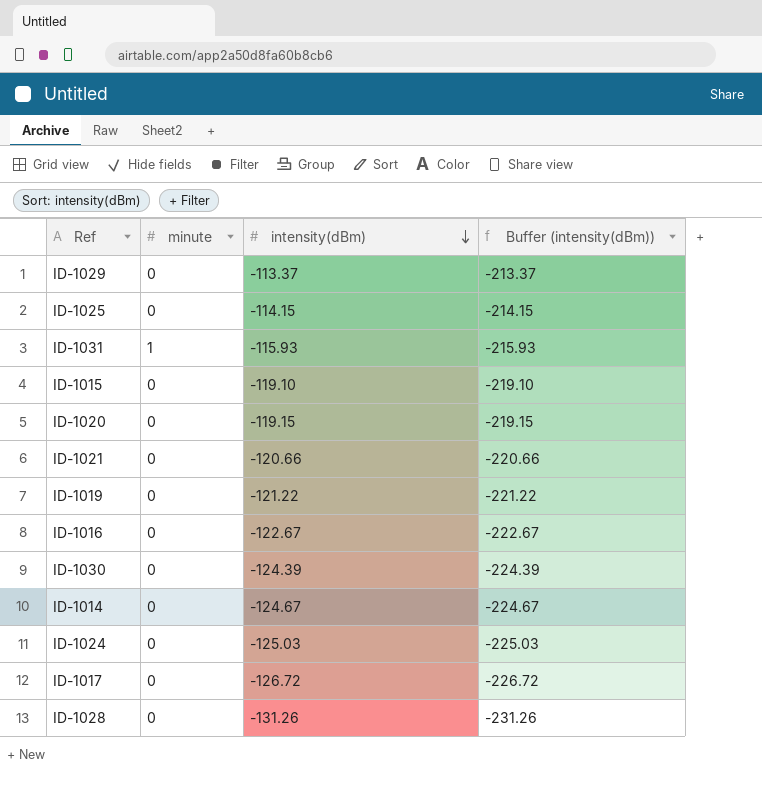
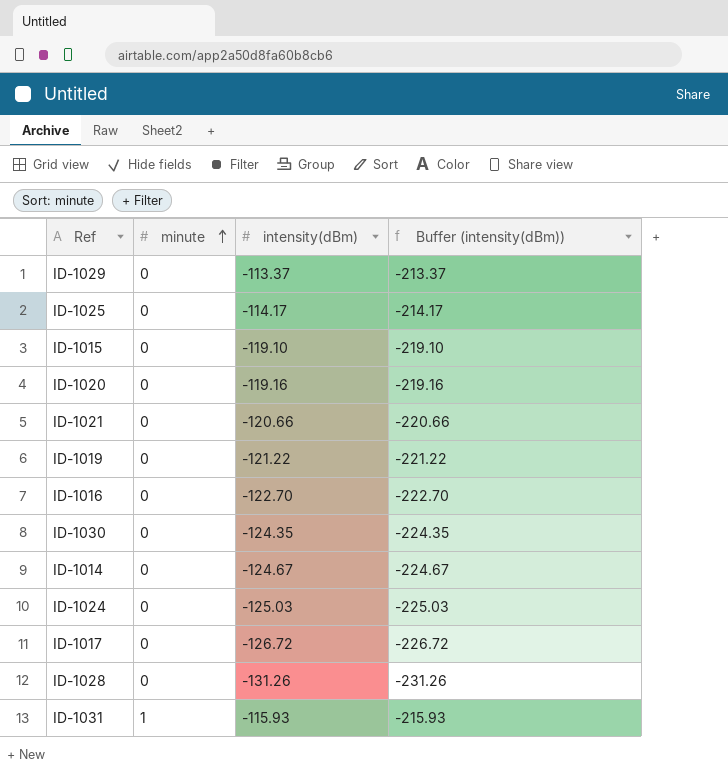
row order: intensity(dBm) descending -> minute ascending
ID-1025 | intensity(dBm): -114.15 -> -114.17
ID-1025 | Buffer (intensity(dBm)): -214.15 -> -214.17
ID-1020 | intensity(dBm): -119.15 -> -119.16
ID-1020 | Buffer (intensity(dBm)): -219.15 -> -219.16
ID-1016 | intensity(dBm): -122.67 -> -122.70
ID-1016 | Buffer (intensity(dBm)): -222.67 -> -222.70
ID-1030 | intensity(dBm): -124.39 -> -124.35
ID-1030 | Buffer (intensity(dBm)): -224.39 -> -224.35

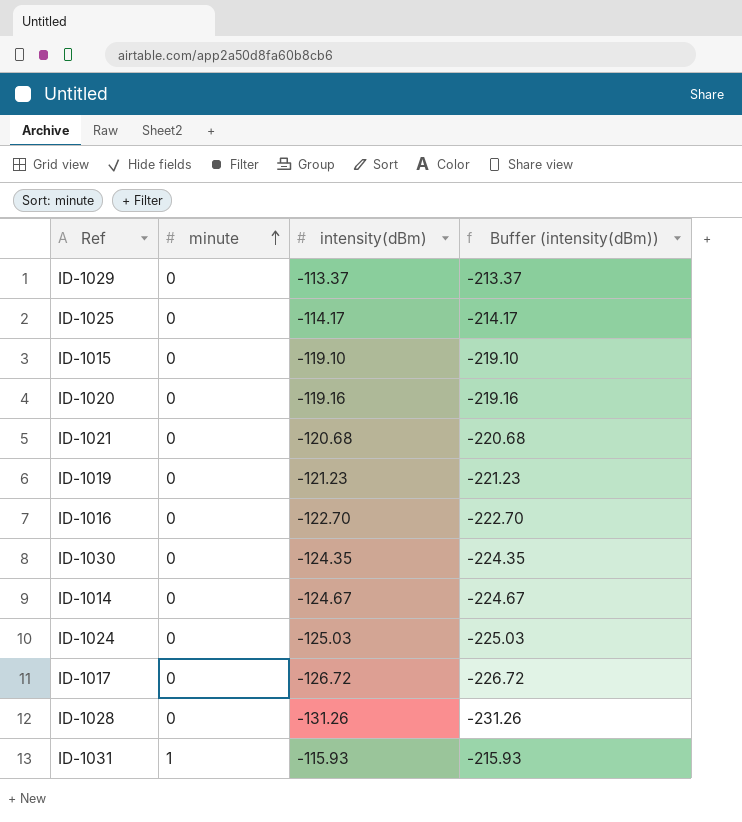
ID-1021 | intensity(dBm): -120.66 -> -120.68
ID-1021 | Buffer (intensity(dBm)): -220.66 -> -220.68
ID-1019 | intensity(dBm): -121.22 -> -121.23
ID-1019 | Buffer (intensity(dBm)): -221.22 -> -221.23

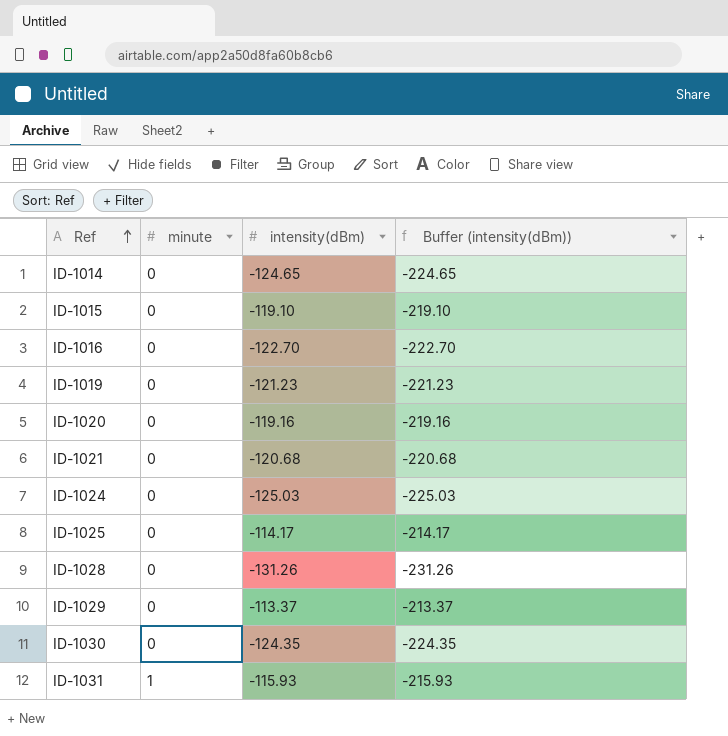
row order: minute ascending -> Ref ascending
row ID-1017: 0 | -126.72 | -226.72 -> none
ID-1014 | intensity(dBm): -124.67 -> -124.65
ID-1014 | Buffer (intensity(dBm)): -224.67 -> -224.65

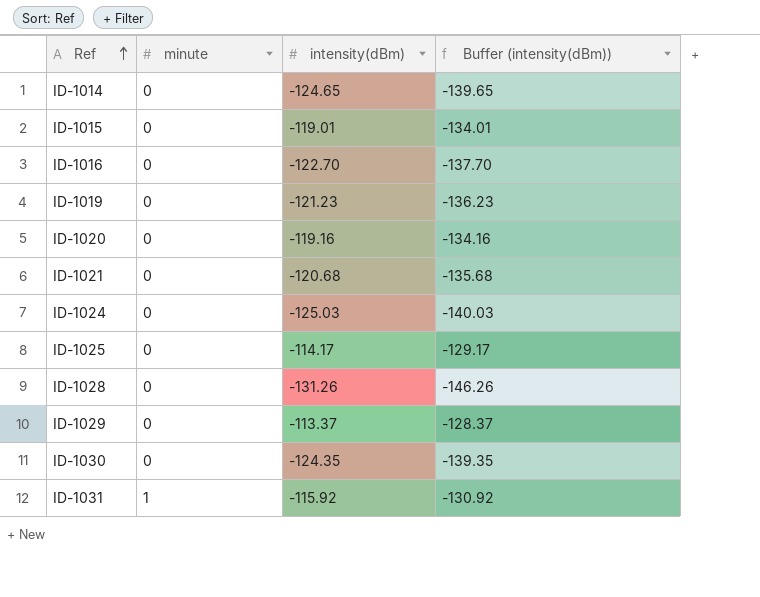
column Buffer (intensity(dBm)) | formula: [intensity(dBm)] - 100 -> [intensity(dBm)] - 15
ID-1015 | intensity(dBm): -119.10 -> -119.01
ID-1031 | intensity(dBm): -115.93 -> -115.92

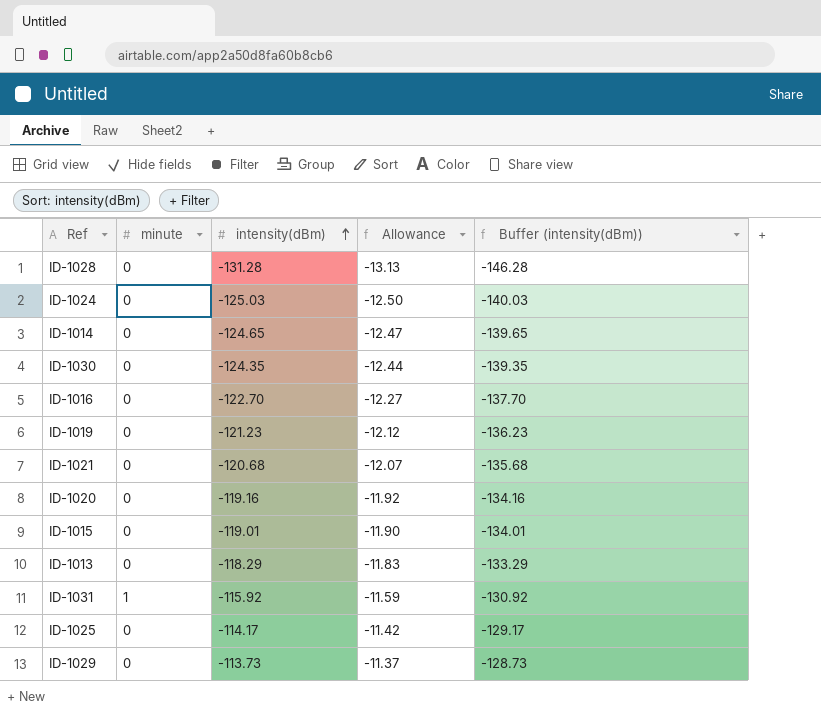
row order: Ref ascending -> intensity(dBm) ascending
column Allowance | formula: none -> [intensity(dBm)] * 0.1
ID-1028 | intensity(dBm): -131.26 -> -131.28
ID-1028 | Buffer (intensity(dBm)): -146.26 -> -146.28
row ID-1013: none -> 0 | -118.29 | -11.83 | -133.29
ID-1029 | intensity(dBm): -113.37 -> -113.73
ID-1029 | Buffer (intensity(dBm)): -128.37 -> -128.73

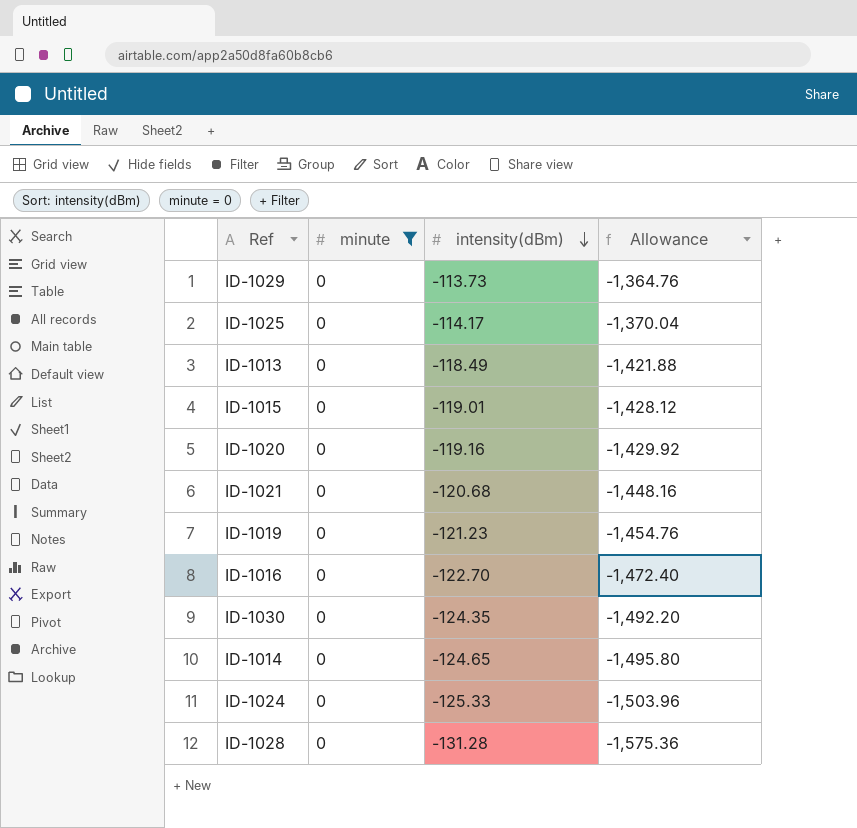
filter: none -> minute = 0
row order: intensity(dBm) ascending -> intensity(dBm) descending
column Buffer (intensity(dBm)) | formula: [intensity(dBm)] - 15 -> none
column Allowance | formula: [intensity(dBm)] * 0.1 -> [intensity(dBm)] * 12
ID-1013 | intensity(dBm): -118.29 -> -118.49
ID-1024 | intensity(dBm): -125.03 -> -125.33

